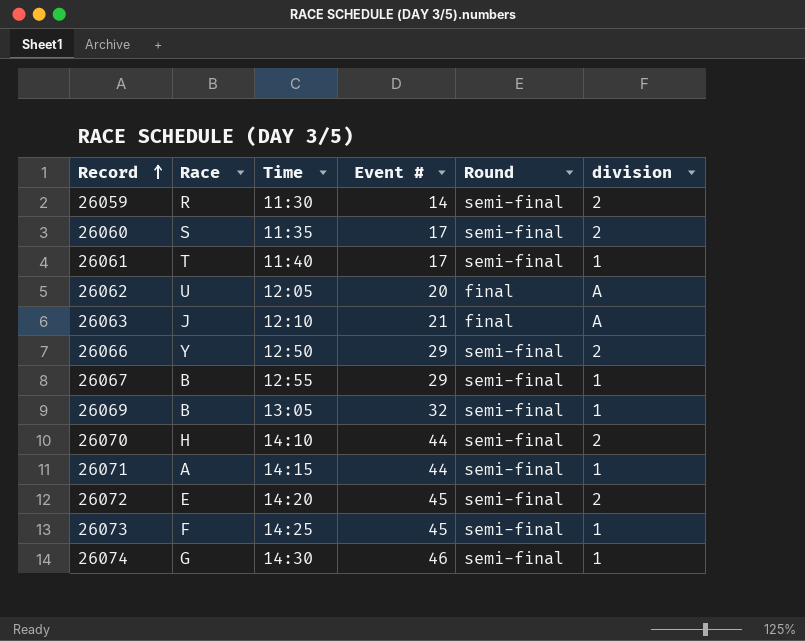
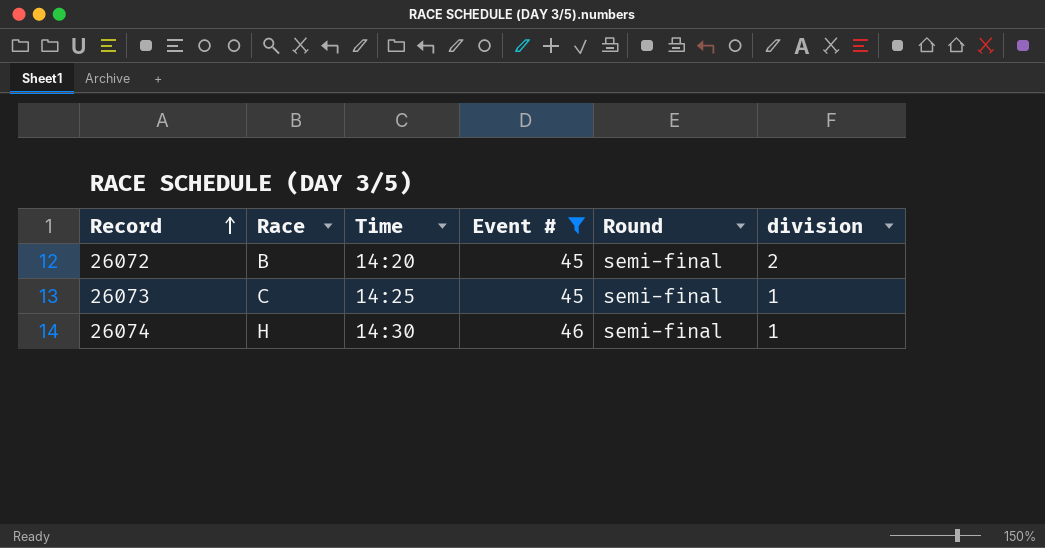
filter: none -> Event # >= 45
26072 | Race: E -> B
26073 | Race: F -> C
26074 | Race: G -> H

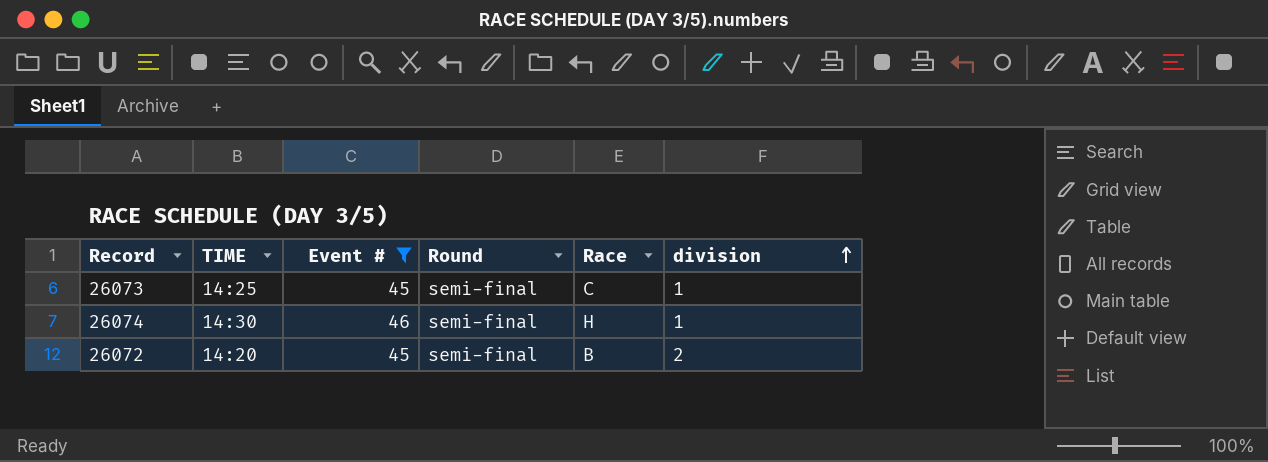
row order: Record ascending -> division ascending
column name: Time -> TIME
column Race | position: 2 -> 5

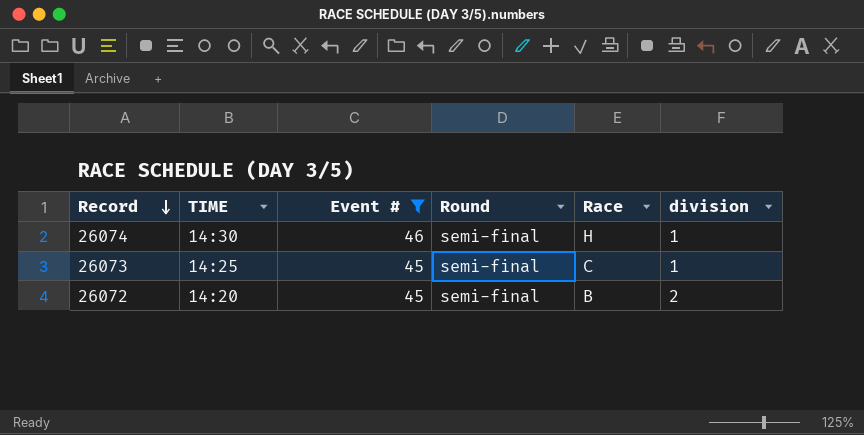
row order: division ascending -> Record descending

